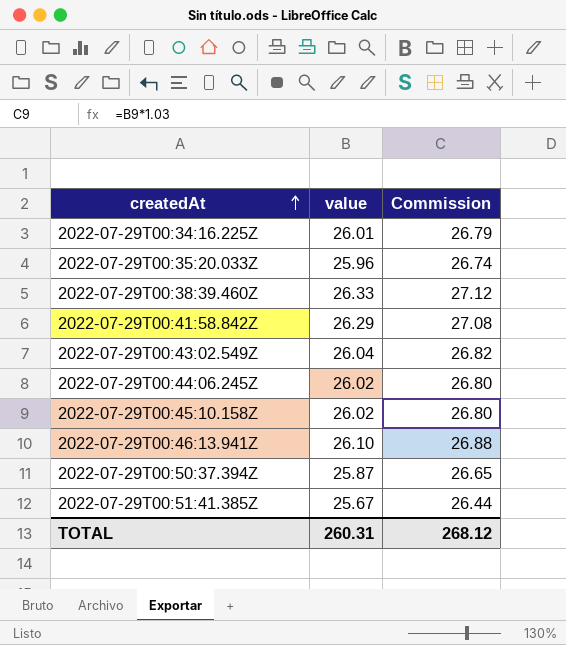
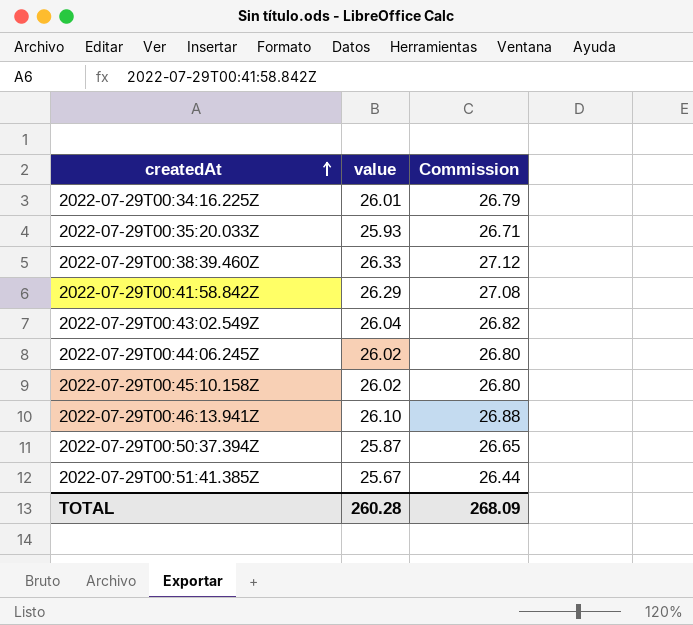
2022-07-29T00:35:20.033Z | value: 25.96 -> 25.93
2022-07-29T00:35:20.033Z | Commission: 26.74 -> 26.71
TOTAL | value: 260.31 -> 260.28
TOTAL | Commission: 268.12 -> 268.09

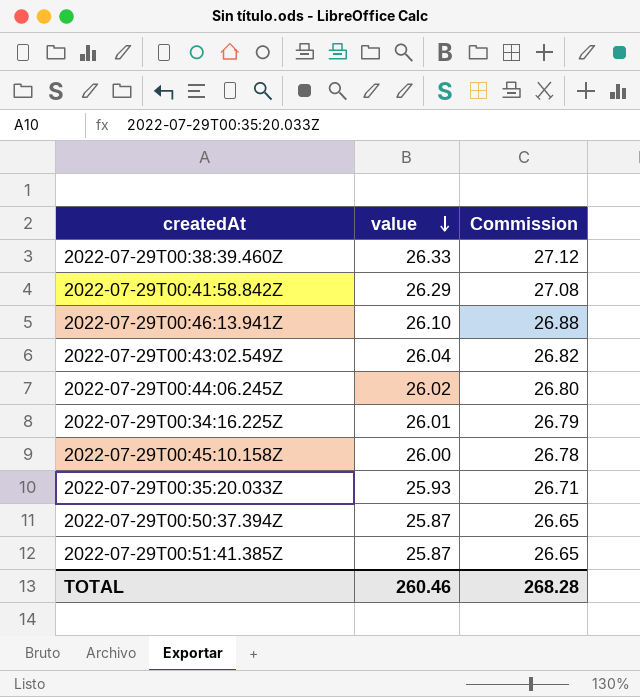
row order: createdAt ascending -> value descending
2022-07-29T00:45:10.158Z | value: 26.02 -> 26.00
2022-07-29T00:45:10.158Z | Commission: 26.80 -> 26.78
2022-07-29T00:51:41.385Z | value: 25.67 -> 25.87
2022-07-29T00:51:41.385Z | Commission: 26.44 -> 26.65
TOTAL | value: 260.28 -> 260.46
TOTAL | Commission: 268.09 -> 268.28

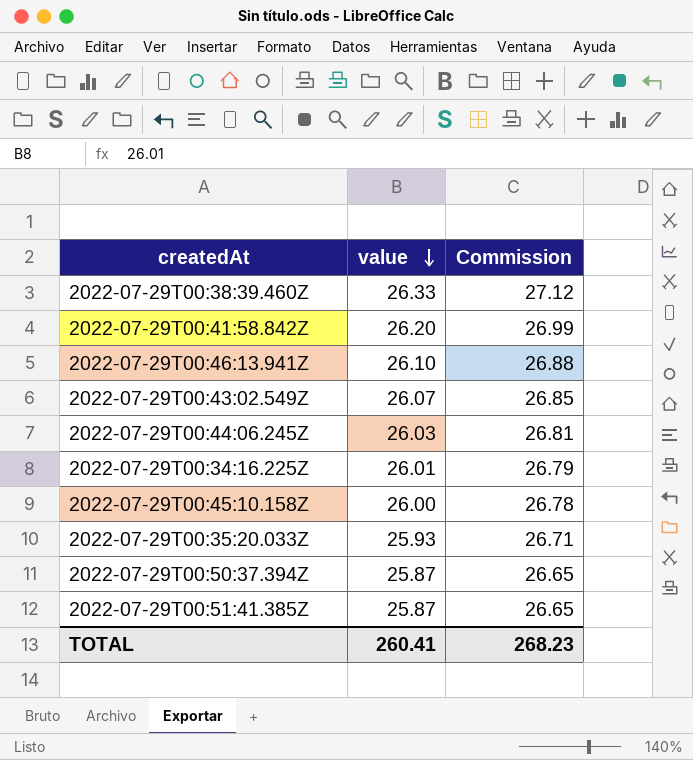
2022-07-29T00:41:58.842Z | value: 26.29 -> 26.20
2022-07-29T00:41:58.842Z | Commission: 27.08 -> 26.99
2022-07-29T00:43:02.549Z | value: 26.04 -> 26.07
2022-07-29T00:43:02.549Z | Commission: 26.82 -> 26.85
2022-07-29T00:44:06.245Z | value: 26.02 -> 26.03
2022-07-29T00:44:06.245Z | Commission: 26.80 -> 26.81
TOTAL | value: 260.46 -> 260.41
TOTAL | Commission: 268.28 -> 268.23

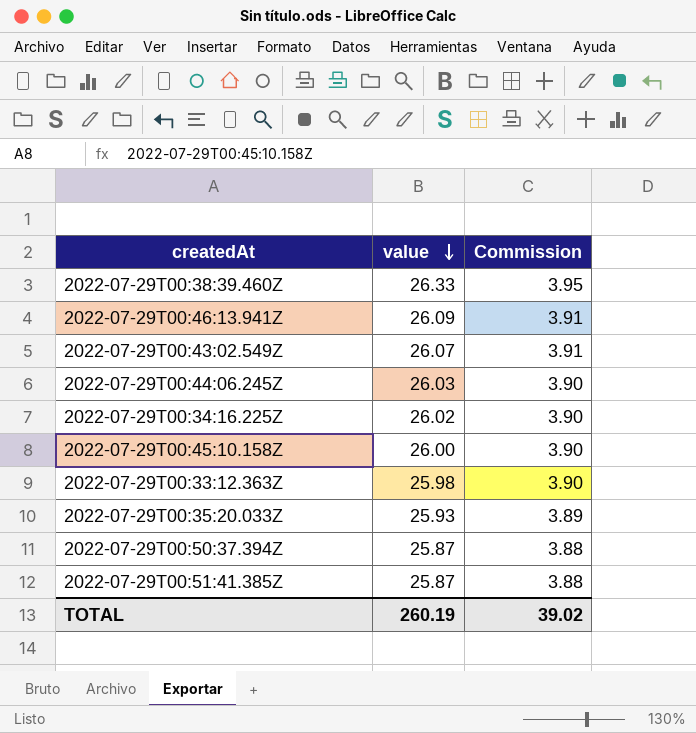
column Commission | formula: [value] * 1.03 -> [value] * 0.15
row 2022-07-29T00:41:58.842Z: 26.20 | 26.99 -> none
2022-07-29T00:46:13.941Z | value: 26.10 -> 26.09
2022-07-29T00:34:16.225Z | value: 26.01 -> 26.02
row 2022-07-29T00:33:12.363Z: none -> 25.98 | 3.90
TOTAL | value: 260.41 -> 260.19
TOTAL | Commission: 268.23 -> 39.02

